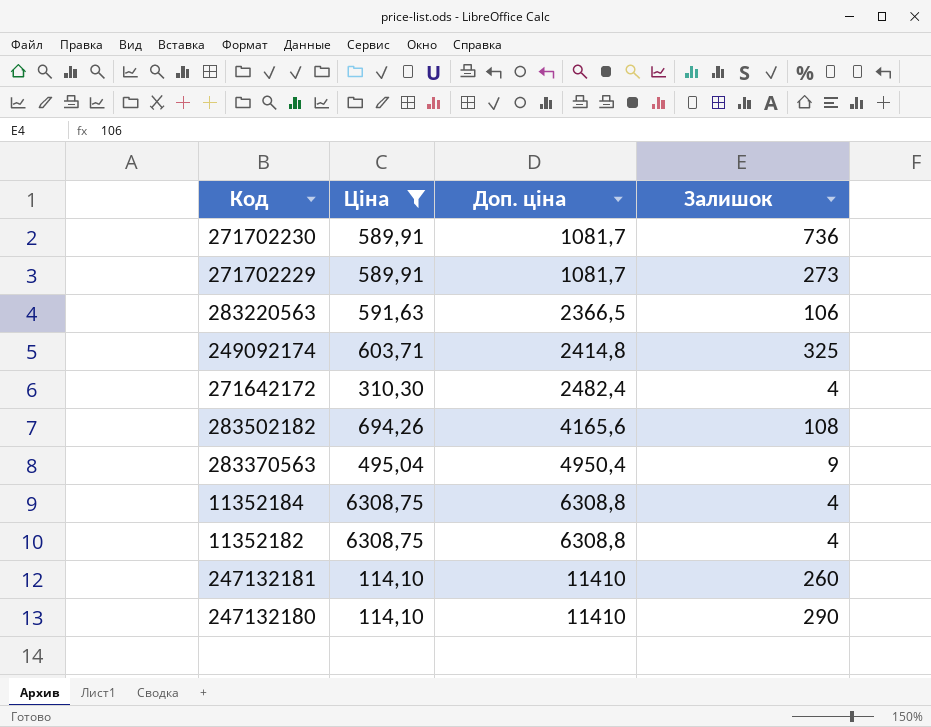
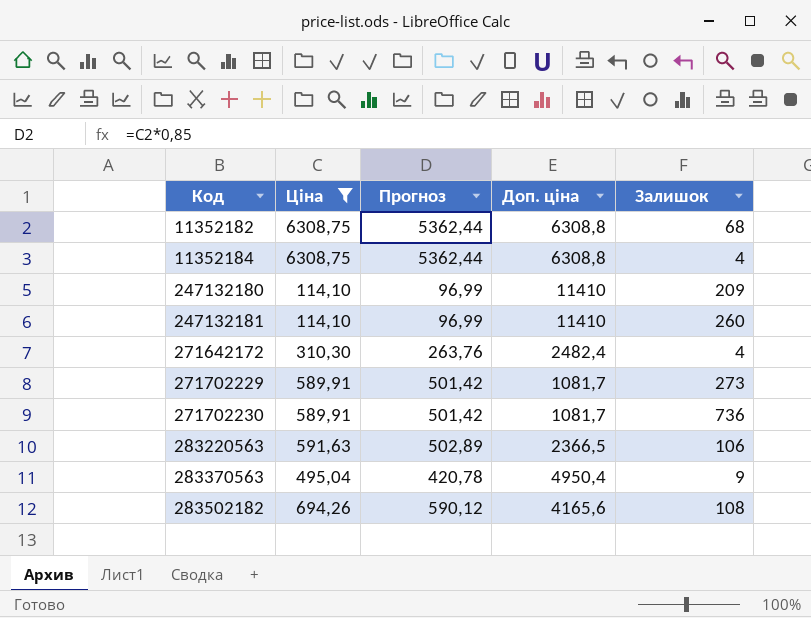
row order: Доп. ціна ascending -> Код ascending
column Прогноз | formula: none -> [Ціна] * 0,85
row 249092174: 603,71 | 2414,8 | 325 -> none
11352182 | Залишок: 4 -> 68
247132180 | Залишок: 290 -> 209

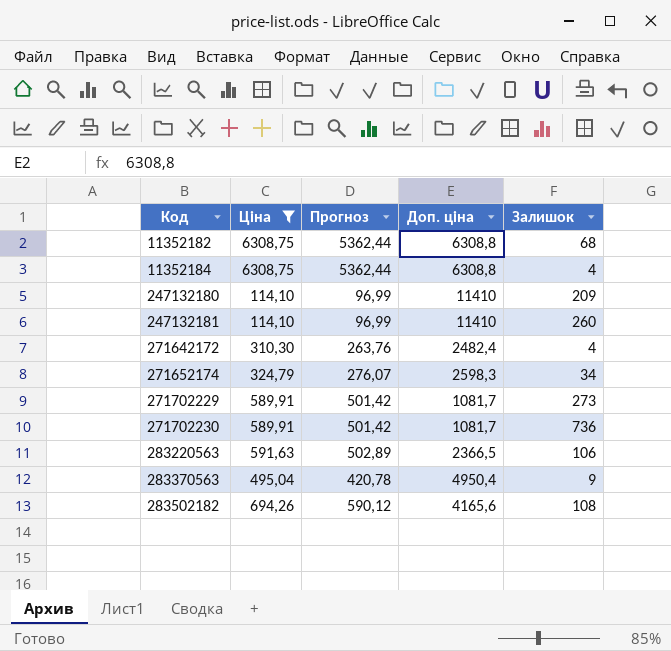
row 271652174: none -> 324,79 | 276,07 | 2598,3 | 34

